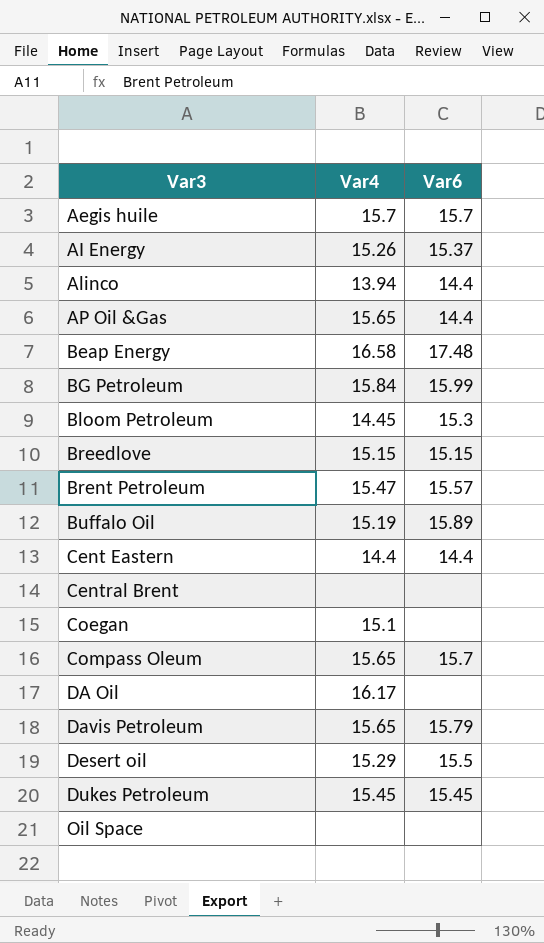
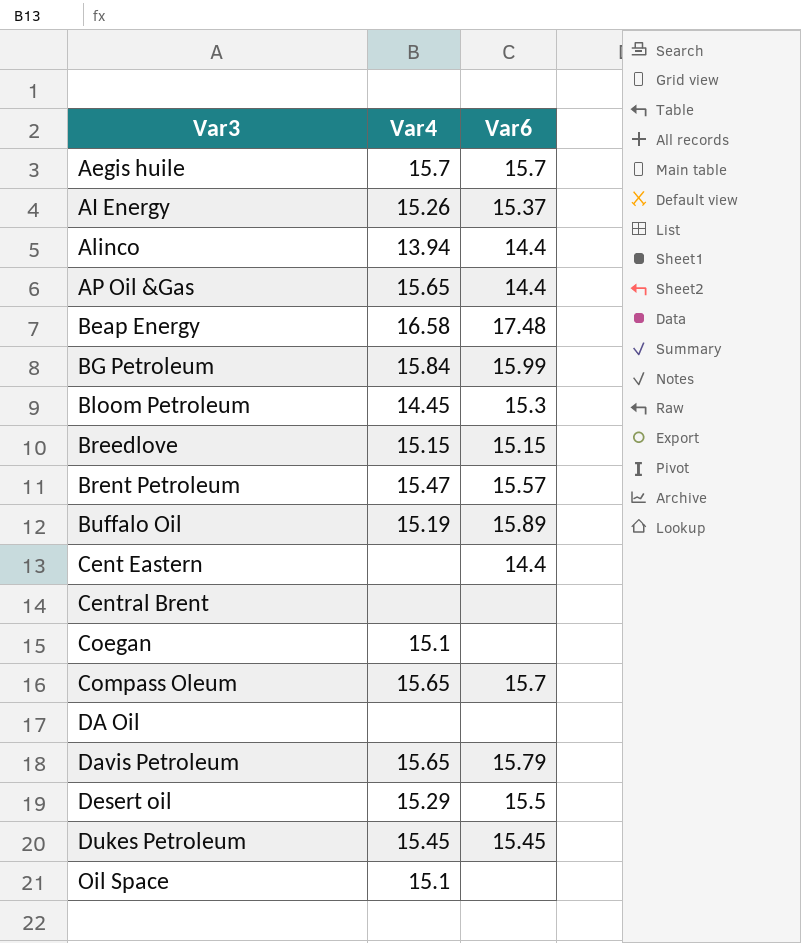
Cent Eastern | Var4: 14.4 -> none
DA Oil | Var4: 16.17 -> none
Oil Space | Var4: none -> 15.1

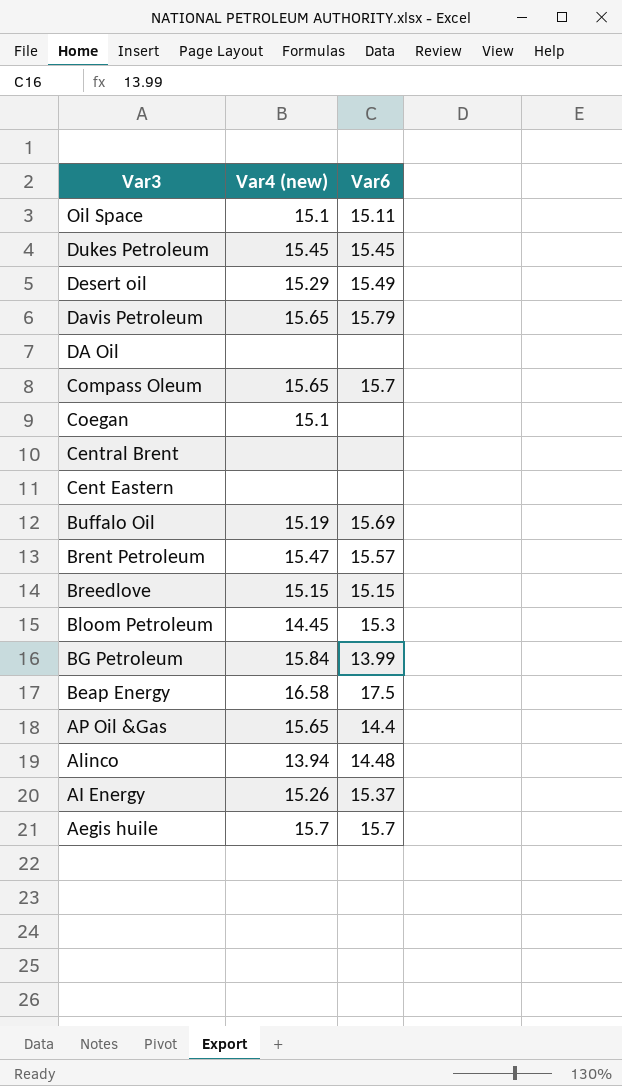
row order: Var3 ascending -> Var3 descending
column name: Var4 -> Var4 (new)
Oil Space | Var6: none -> 15.11
Desert oil | Var6: 15.5 -> 15.49
Cent Eastern | Var6: 14.4 -> none
Buffalo Oil | Var6: 15.89 -> 15.69
BG Petroleum | Var6: 15.99 -> 13.99
Beap Energy | Var6: 17.48 -> 17.5
Alinco | Var6: 14.4 -> 14.48

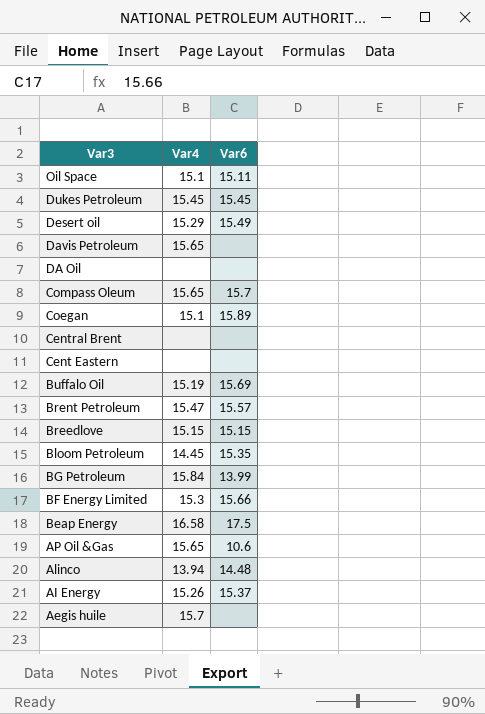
column name: Var4 (new) -> Var4
Davis Petroleum | Var6: 15.79 -> none
Coegan | Var6: none -> 15.89
Bloom Petroleum | Var6: 15.3 -> 15.35
row BF Energy Limited: none -> 15.3 | 15.66
AP Oil &Gas | Var6: 14.4 -> 10.6
Aegis huile | Var6: 15.7 -> none

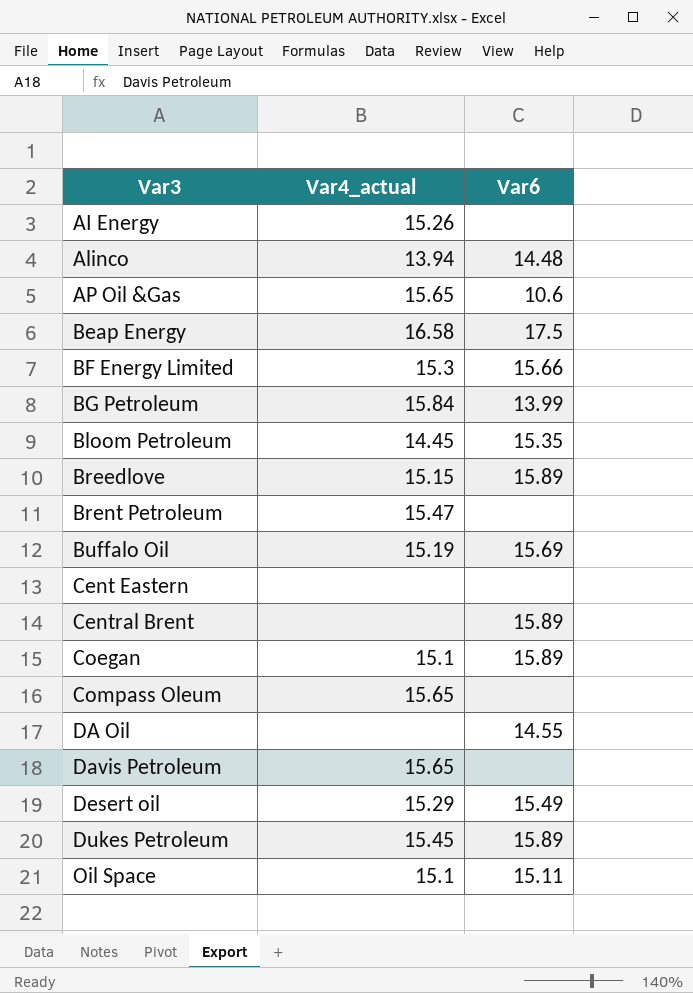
row order: Var3 descending -> Var3 ascending
column name: Var4 -> Var4_actual
row Aegis huile: 15.7 | none -> none
AI Energy | Var6: 15.37 -> none
Breedlove | Var6: 15.15 -> 15.89
Brent Petroleum | Var6: 15.57 -> none
Central Brent | Var6: none -> 15.89
Compass Oleum | Var6: 15.7 -> none
DA Oil | Var6: none -> 14.55
Dukes Petroleum | Var6: 15.45 -> 15.89

